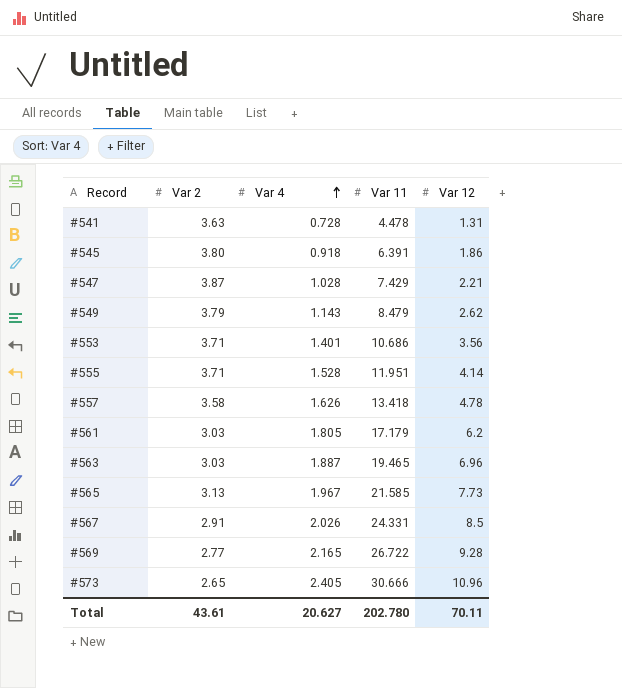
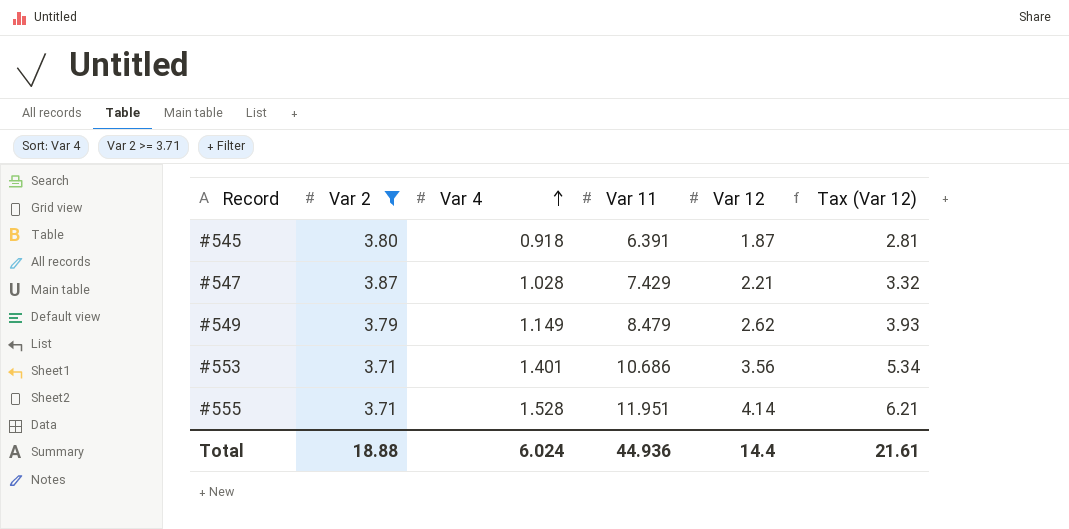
filter: none -> Var 2 >= 3.71
column Tax (Var 12) | formula: none -> [Var 12] * 1.5
#545 | Var 12: 1.86 -> 1.87
#549 | Var 4: 1.143 -> 1.149
Total | Var 2: 43.61 -> 18.88
Total | Var 4: 20.627 -> 6.024
Total | Var 11: 202.780 -> 44.936
Total | Var 12: 70.11 -> 14.4

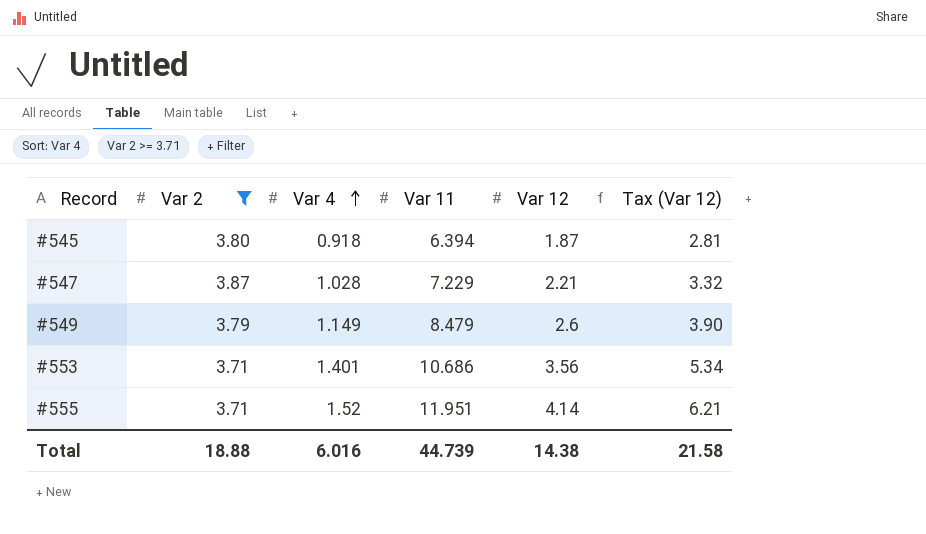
#545 | Var 11: 6.391 -> 6.394
#547 | Var 11: 7.429 -> 7.229
#549 | Var 12: 2.62 -> 2.6
#549 | Tax (Var 12): 3.93 -> 3.90
#555 | Var 4: 1.528 -> 1.52
Total | Var 4: 6.024 -> 6.016
Total | Var 11: 44.936 -> 44.739
Total | Var 12: 14.4 -> 14.38
Total | Tax (Var 12): 21.61 -> 21.58

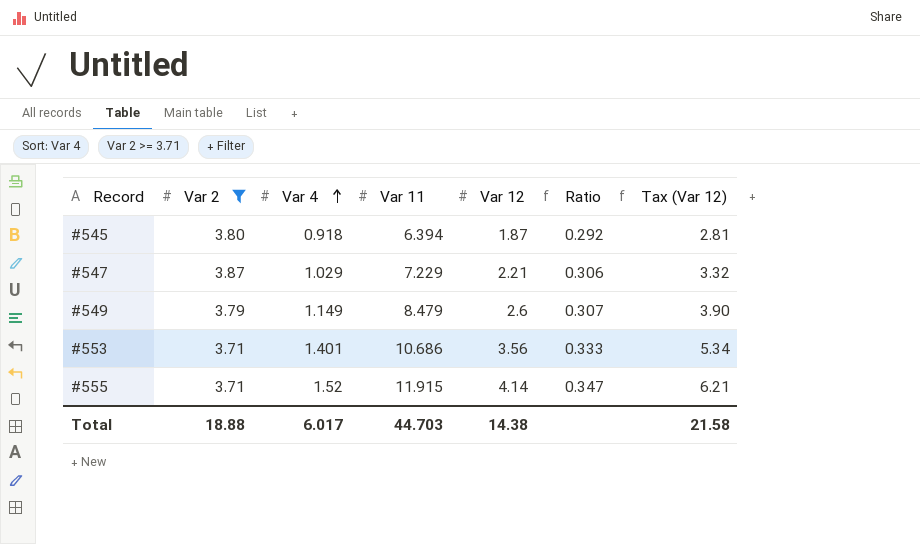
column Ratio | formula: none -> [Var 12] / [Var 11]
#547 | Var 4: 1.028 -> 1.029
#555 | Var 11: 11.951 -> 11.915
Total | Var 4: 6.016 -> 6.017
Total | Var 11: 44.739 -> 44.703

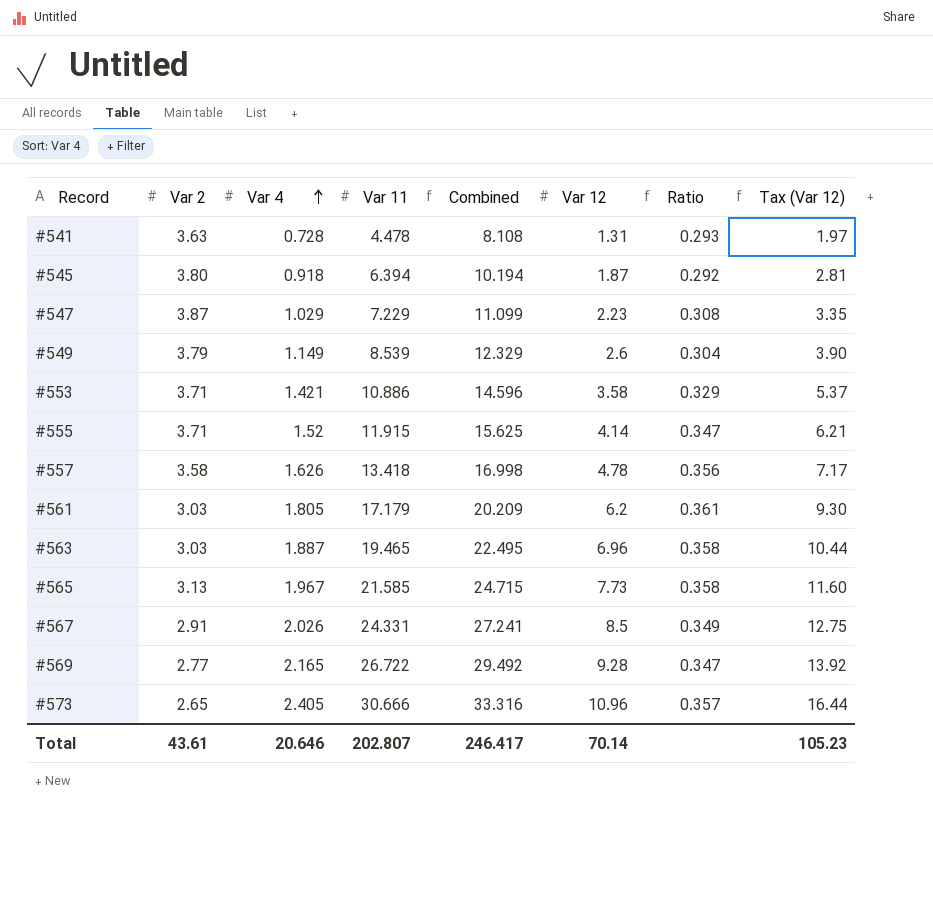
filter: Var 2 >= 3.71 -> none
column Combined | formula: none -> [Var 2] + [Var 11]
#547 | Var 12: 2.21 -> 2.23
#547 | Ratio: 0.306 -> 0.308
#547 | Tax (Var 12): 3.32 -> 3.35
#549 | Var 11: 8.479 -> 8.539
#549 | Ratio: 0.307 -> 0.304
#553 | Var 4: 1.401 -> 1.421
#553 | Var 11: 10.686 -> 10.886
#553 | Var 12: 3.56 -> 3.58
#553 | Ratio: 0.333 -> 0.329
#553 | Tax (Var 12): 5.34 -> 5.37
Total | Var 2: 18.88 -> 43.61
Total | Var 4: 6.017 -> 20.646
Total | Var 11: 44.703 -> 202.807
Total | Var 12: 14.38 -> 70.14
Total | Tax (Var 12): 21.58 -> 105.23

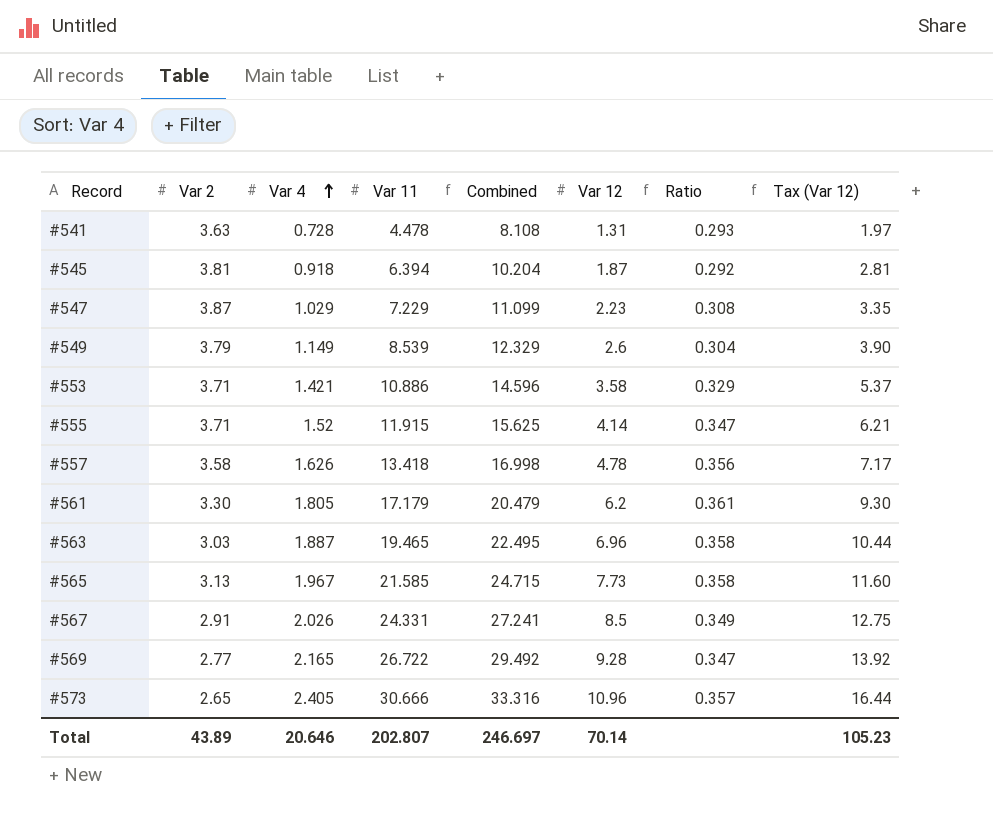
#545 | Var 2: 3.80 -> 3.81
#545 | Combined: 10.194 -> 10.204
#561 | Var 2: 3.03 -> 3.30
#561 | Combined: 20.209 -> 20.479
Total | Var 2: 43.61 -> 43.89
Total | Combined: 246.417 -> 246.697

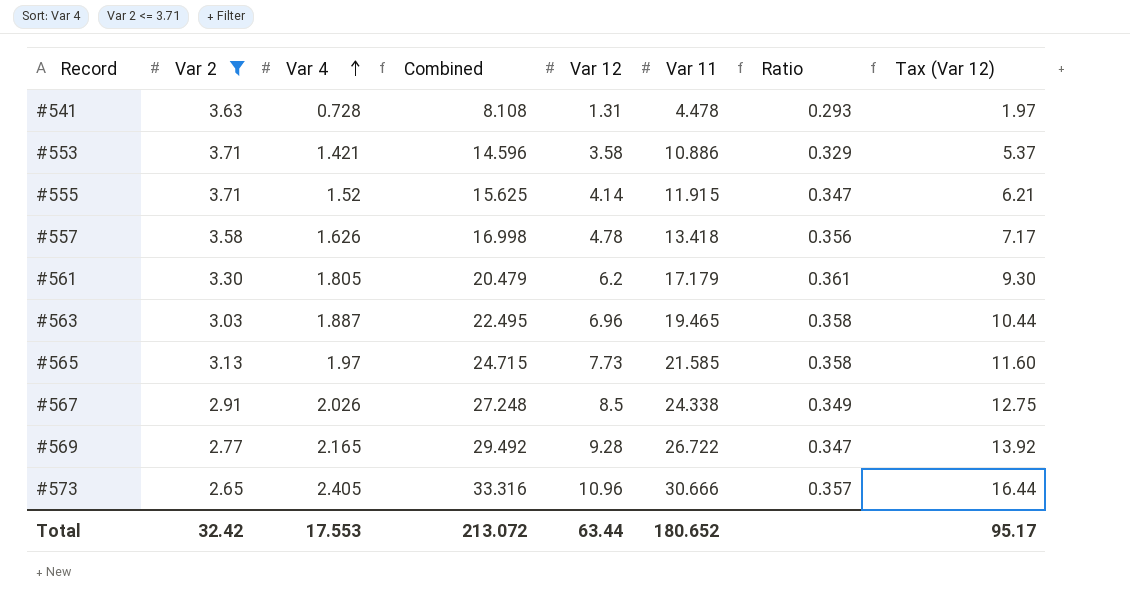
filter: none -> Var 2 <= 3.71
column Var 11 | position: 4 -> 6
#565 | Var 4: 1.967 -> 1.97
#567 | Combined: 27.241 -> 27.248
#567 | Var 11: 24.331 -> 24.338
Total | Var 2: 43.89 -> 32.42
Total | Var 4: 20.646 -> 17.553
Total | Combined: 246.697 -> 213.072
Total | Var 12: 70.14 -> 63.44
Total | Var 11: 202.807 -> 180.652
Total | Tax (Var 12): 105.23 -> 95.17

